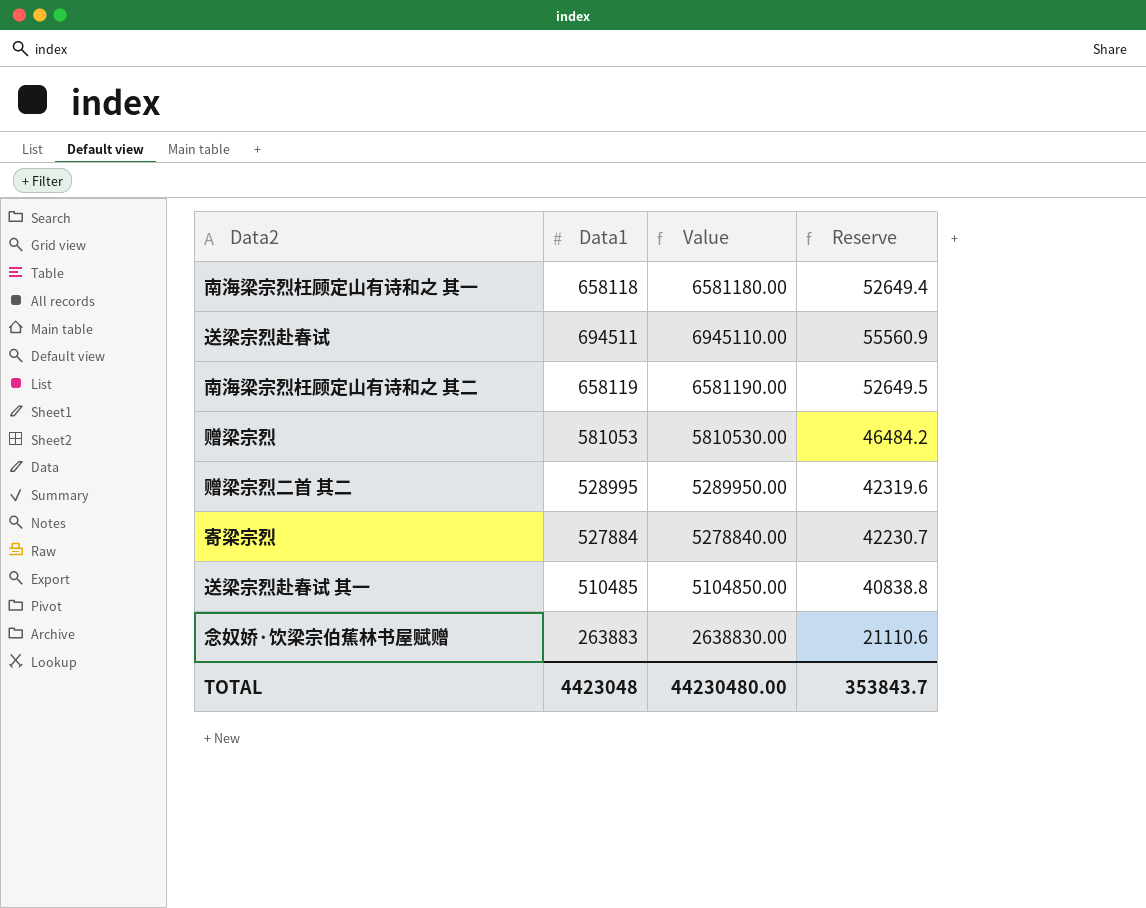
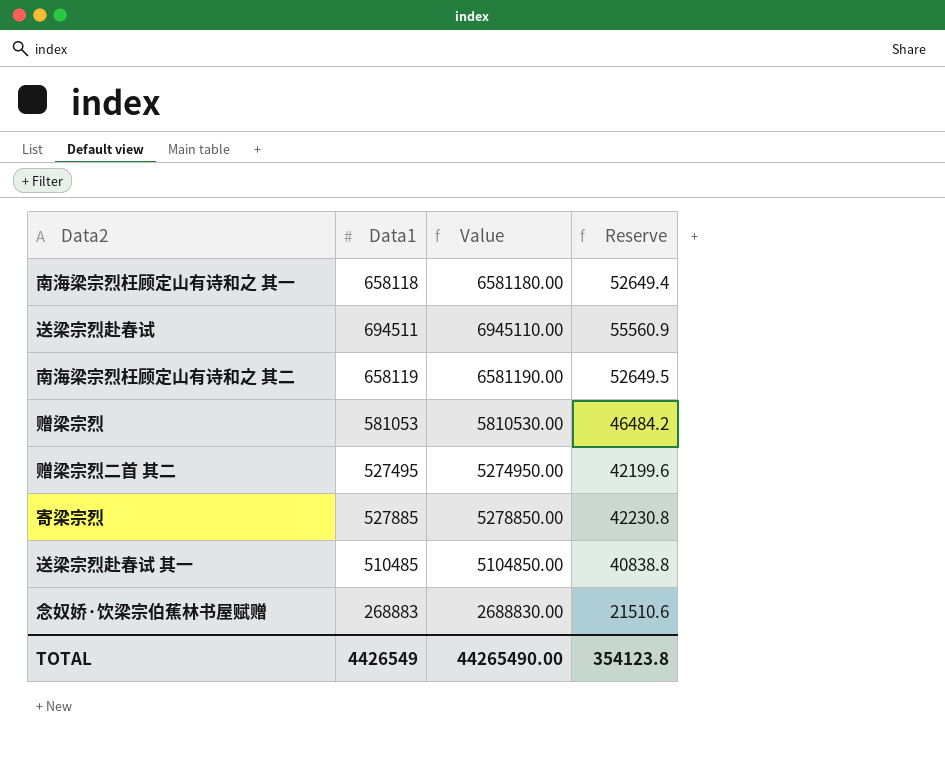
赠梁宗烈二首 其二 | Data1: 528995 -> 527495
赠梁宗烈二首 其二 | Value: 5289950.00 -> 5274950.00
赠梁宗烈二首 其二 | Reserve: 42319.6 -> 42199.6
寄梁宗烈 | Data1: 527884 -> 527885
寄梁宗烈 | Value: 5278840.00 -> 5278850.00
寄梁宗烈 | Reserve: 42230.7 -> 42230.8
念奴娇·饮梁宗伯蕉林书屋赋赠 | Data1: 263883 -> 268883
念奴娇·饮梁宗伯蕉林书屋赋赠 | Value: 2638830.00 -> 2688830.00
念奴娇·饮梁宗伯蕉林书屋赋赠 | Reserve: 21110.6 -> 21510.6
TOTAL | Data1: 4423048 -> 4426549
TOTAL | Value: 44230480.00 -> 44265490.00
TOTAL | Reserve: 353843.7 -> 354123.8

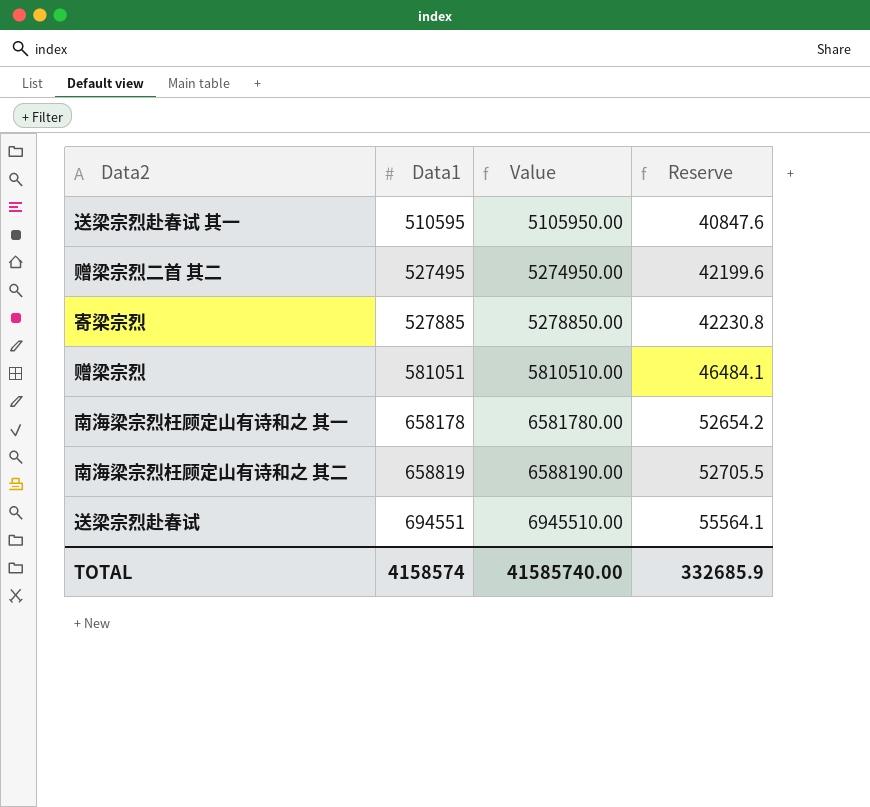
row order: none -> Data1 ascending
row 念奴娇·饮梁宗伯蕉林书屋赋赠: 268883 | 2688830.00 | 21510.6 -> none
送梁宗烈赴春试 其一 | Data1: 510485 -> 510595
送梁宗烈赴春试 其一 | Value: 5104850.00 -> 5105950.00
送梁宗烈赴春试 其一 | Reserve: 40838.8 -> 40847.6
赠梁宗烈 | Data1: 581053 -> 581051
赠梁宗烈 | Value: 5810530.00 -> 5810510.00
赠梁宗烈 | Reserve: 46484.2 -> 46484.1
南海梁宗烈枉顾定山有诗和之 其一 | Data1: 658118 -> 658178
南海梁宗烈枉顾定山有诗和之 其一 | Value: 6581180.00 -> 6581780.00
南海梁宗烈枉顾定山有诗和之 其一 | Reserve: 52649.4 -> 52654.2
南海梁宗烈枉顾定山有诗和之 其二 | Data1: 658119 -> 658819
南海梁宗烈枉顾定山有诗和之 其二 | Value: 6581190.00 -> 6588190.00
南海梁宗烈枉顾定山有诗和之 其二 | Reserve: 52649.5 -> 52705.5
送梁宗烈赴春试 | Data1: 694511 -> 694551
送梁宗烈赴春试 | Value: 6945110.00 -> 6945510.00
送梁宗烈赴春试 | Reserve: 55560.9 -> 55564.1
TOTAL | Data1: 4426549 -> 4158574
TOTAL | Value: 44265490.00 -> 41585740.00
TOTAL | Reserve: 354123.8 -> 332685.9

